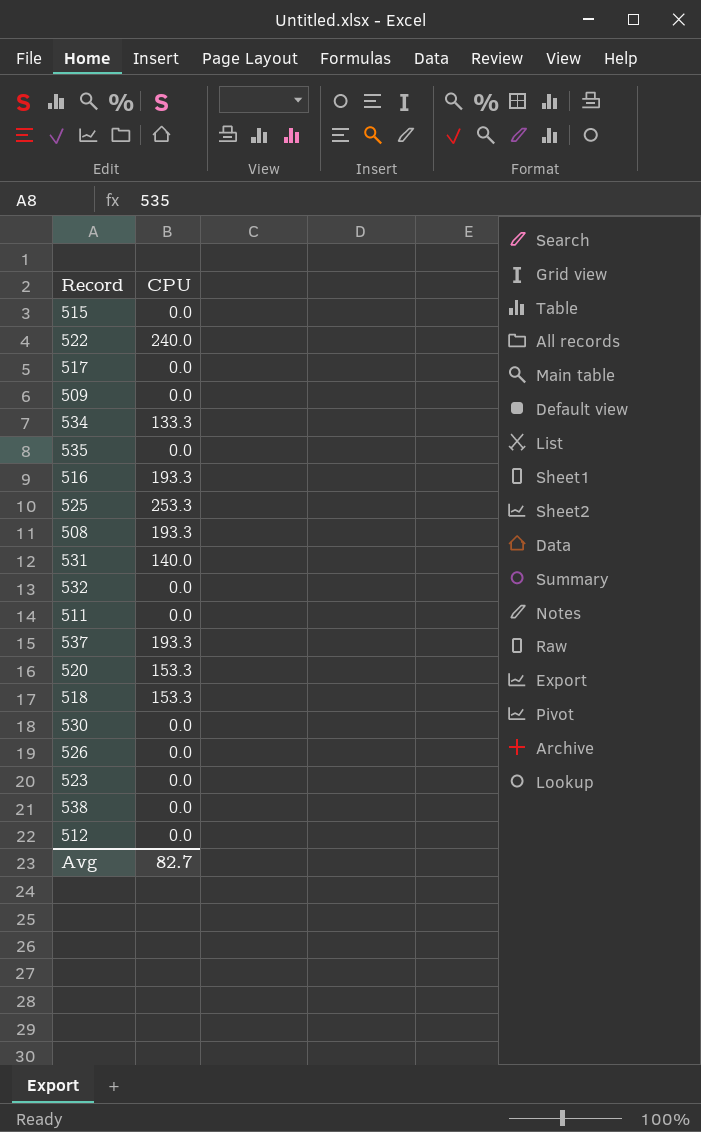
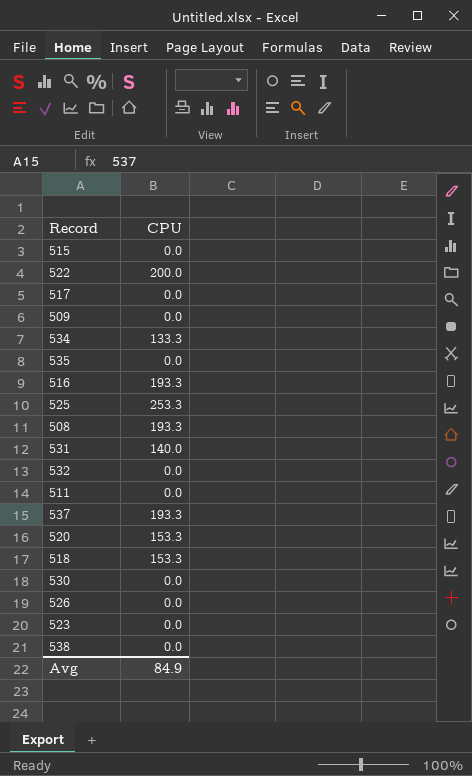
row 512: 0.0 -> none
522 | CPU: 240.0 -> 200.0
Avg | CPU: 82.7 -> 84.9

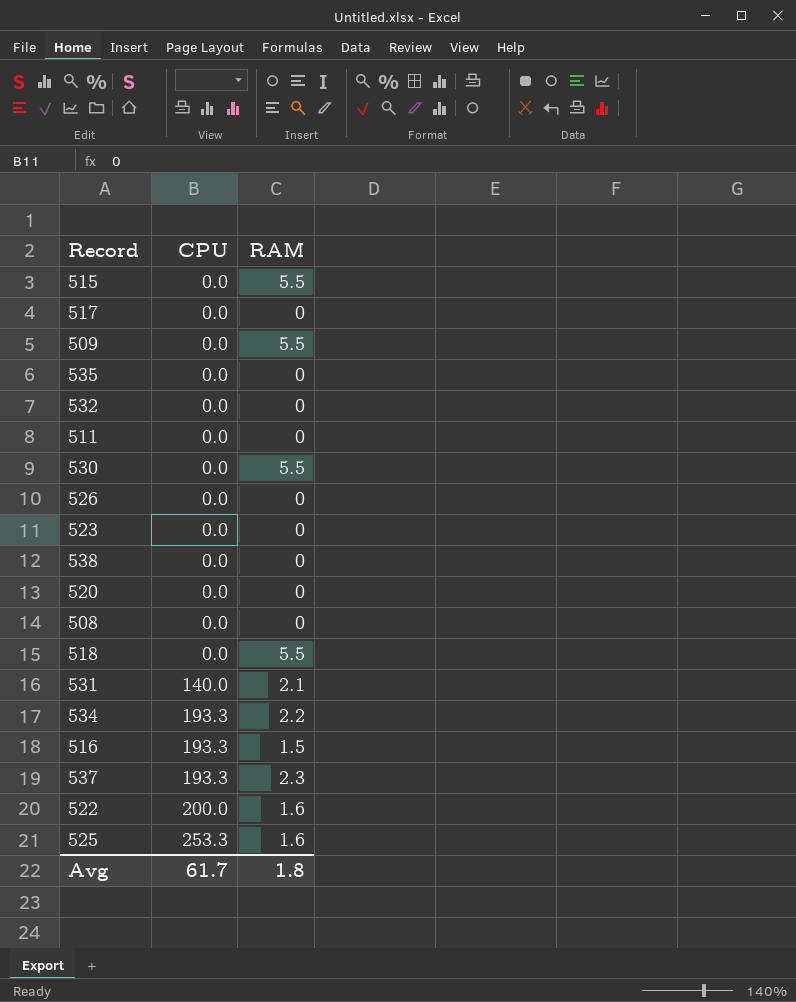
row order: none -> CPU ascending
column RAM | position: none -> 3
520 | CPU: 153.3 -> 0.0
508 | CPU: 193.3 -> 0.0
518 | CPU: 153.3 -> 0.0
534 | CPU: 133.3 -> 193.3
Avg | CPU: 84.9 -> 61.7

